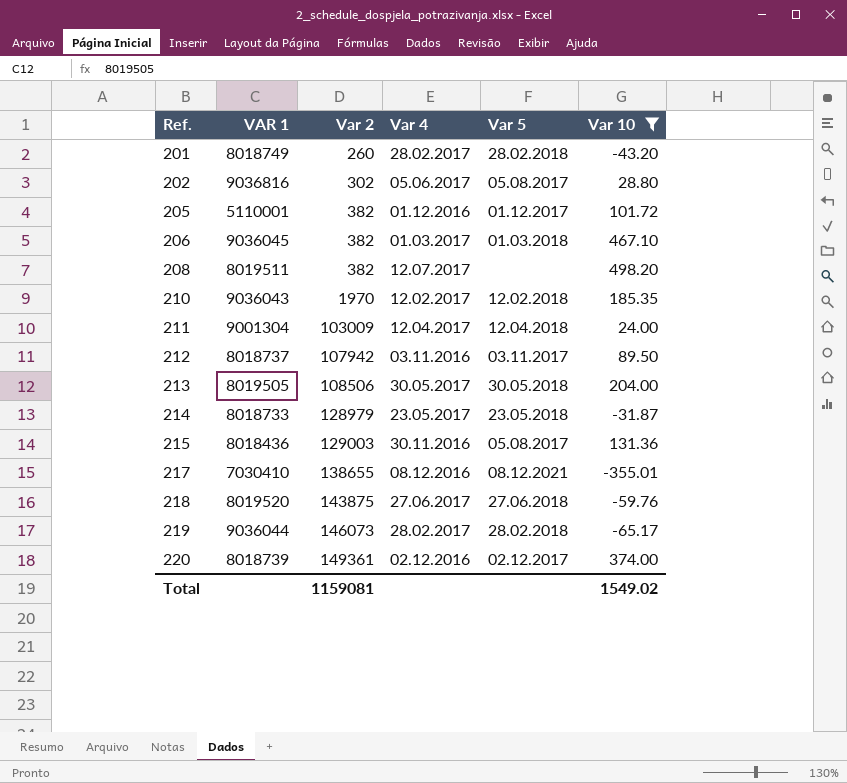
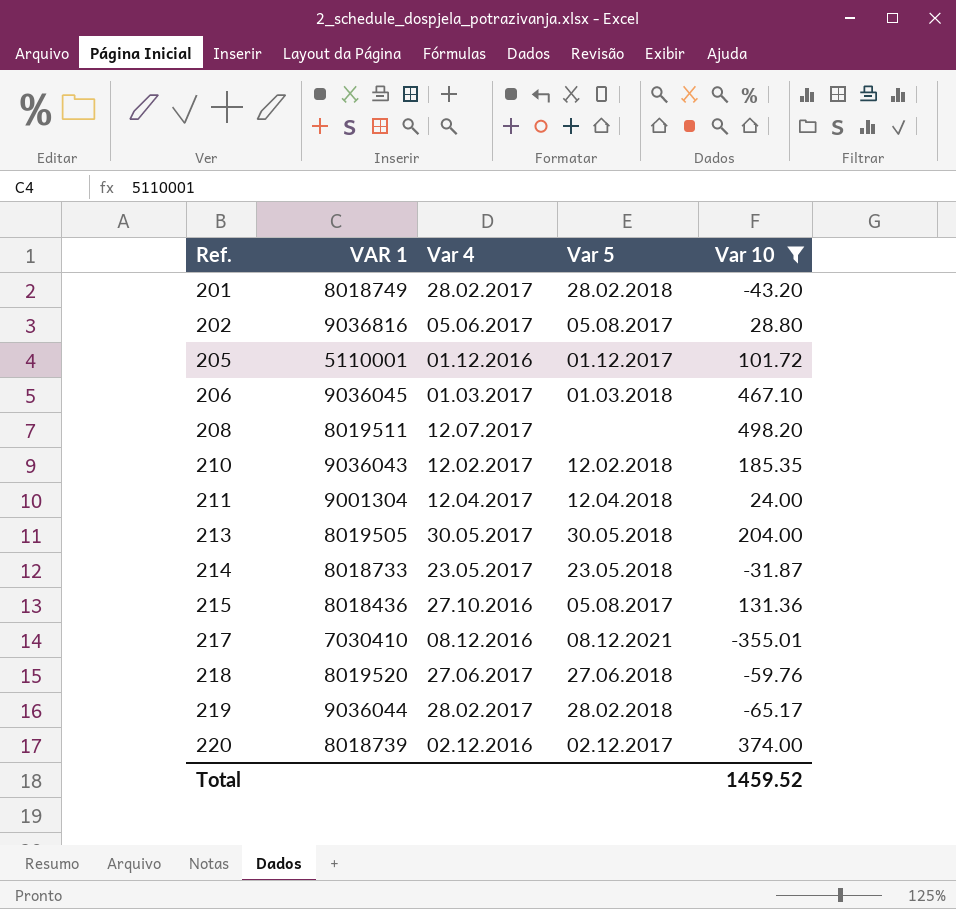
column Var 2 | position: 3 -> none
row 212: 8018737 | 107942 | 03.11.2016 | 03.11.2017 | 89.50 -> none
215 | Var 4: 30.11.2016 -> 27.10.2016
Total | Var 10: 1549.02 -> 1459.52

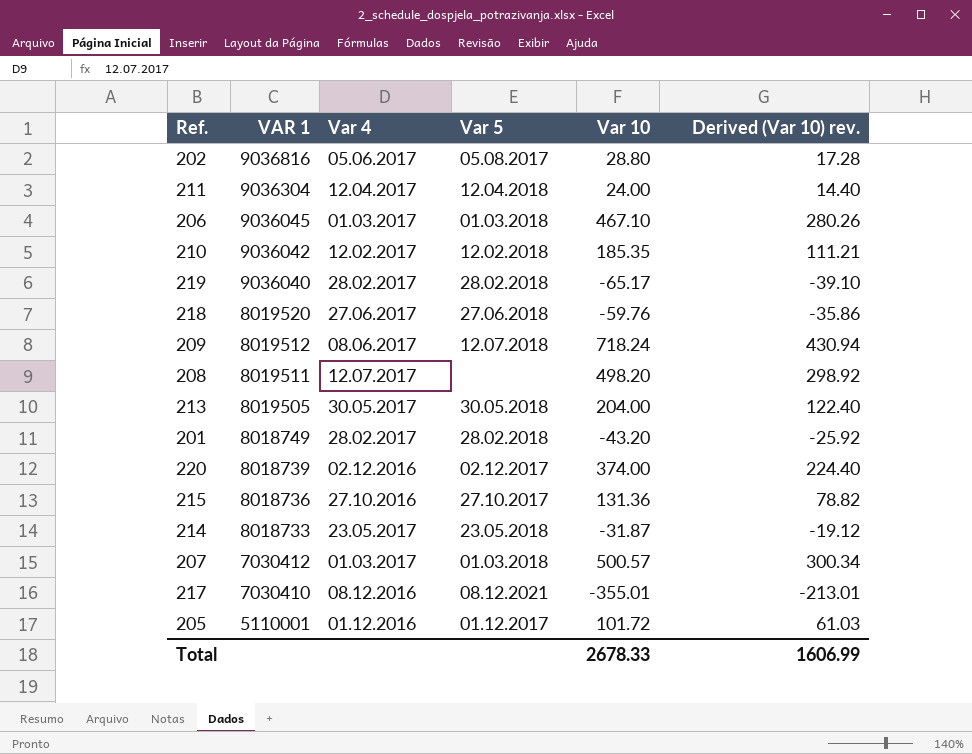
filter: Var 10 <= 498.20 -> none
row order: Ref. ascending -> VAR 1 descending
column Derived (Var 10) rev. | formula: none -> [Var 10] * 0.6
211 | VAR 1: 9001304 -> 9036304
210 | VAR 1: 9036043 -> 9036042
219 | VAR 1: 9036044 -> 9036040
215 | VAR 1: 8018436 -> 8018736
215 | Var 5: 05.08.2017 -> 27.10.2017
Total | Var 10: 1459.52 -> 2678.33

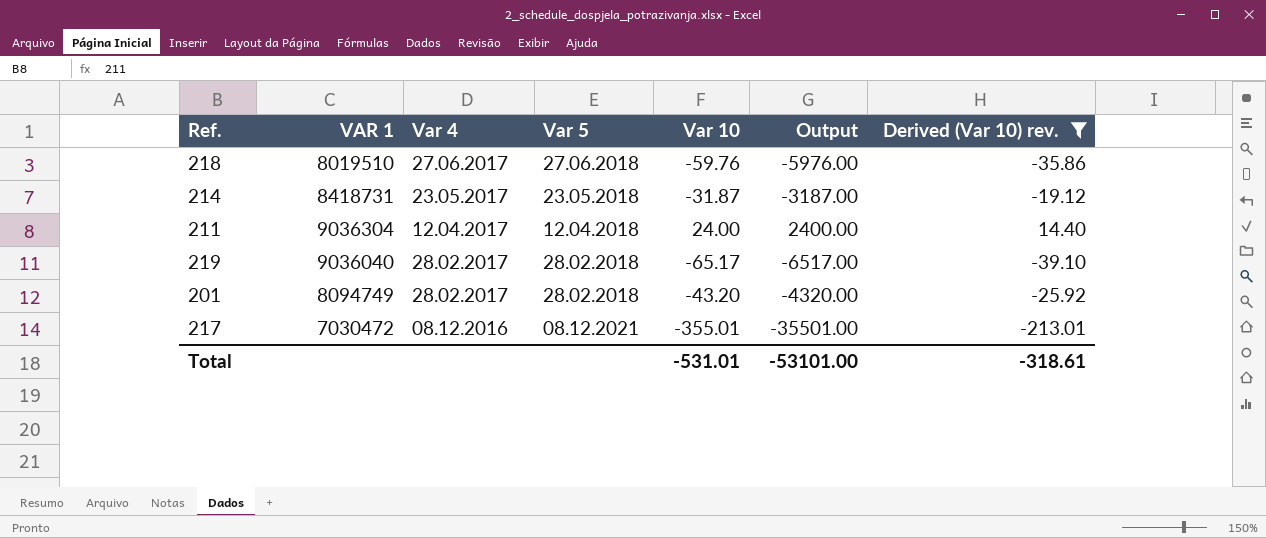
filter: none -> Derived (Var 10) rev. <= 14.40
row order: VAR 1 descending -> Var 4 descending
column Output | formula: none -> [Var 10] * 100
218 | VAR 1: 8019520 -> 8019510
214 | VAR 1: 8018733 -> 8418731
201 | VAR 1: 8018749 -> 8094749
217 | VAR 1: 7030410 -> 7030472
Total | Var 10: 2678.33 -> -531.01
Total | Derived (Var 10) rev.: 1606.99 -> -318.61

